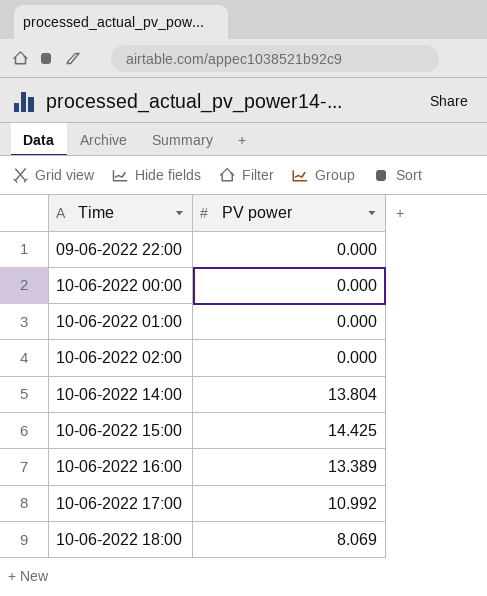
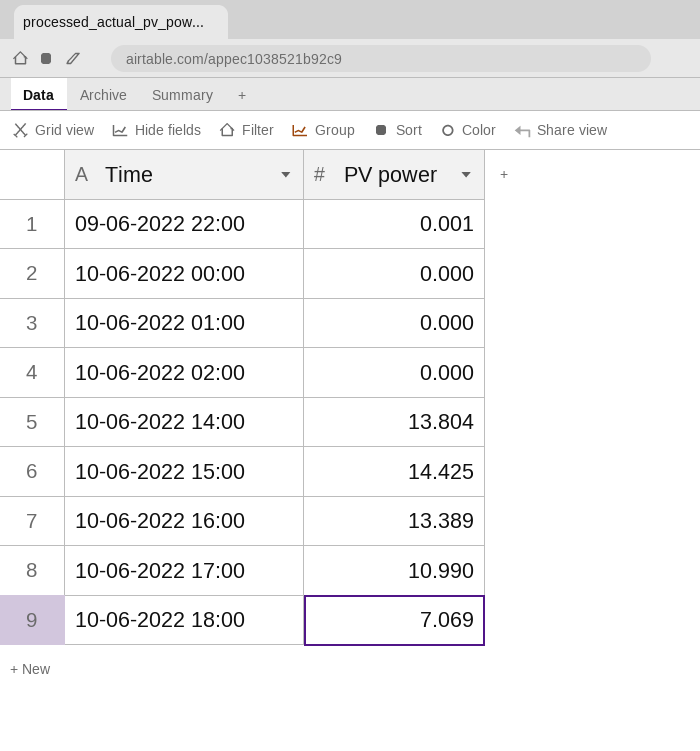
09-06-2022 22:00 | PV power: 0.000 -> 0.001
10-06-2022 17:00 | PV power: 10.992 -> 10.990
10-06-2022 18:00 | PV power: 8.069 -> 7.069

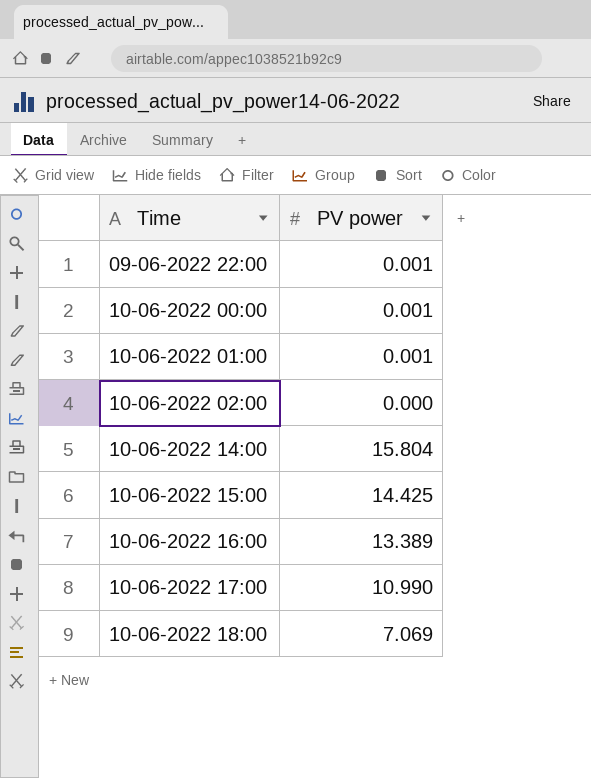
10-06-2022 00:00 | PV power: 0.000 -> 0.001
10-06-2022 01:00 | PV power: 0.000 -> 0.001
10-06-2022 14:00 | PV power: 13.804 -> 15.804

